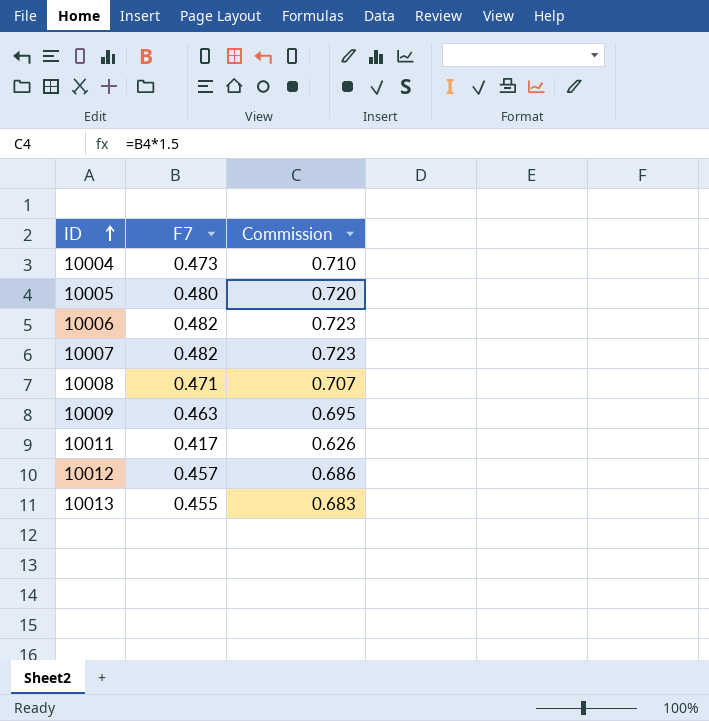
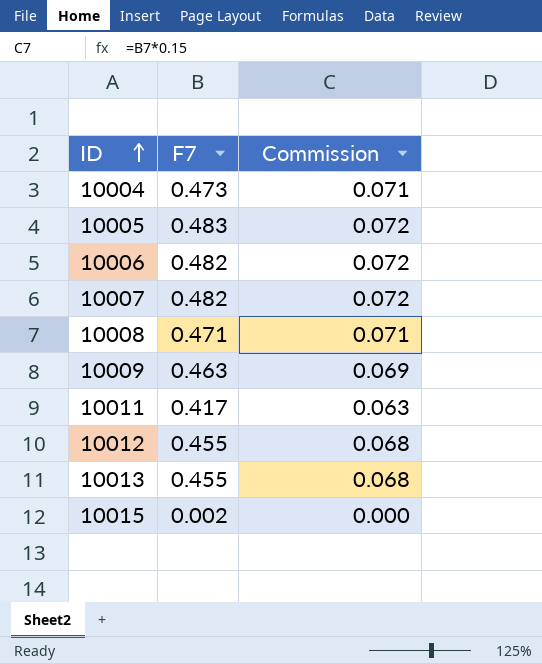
column Commission | formula: [F7] * 1.5 -> [F7] * 0.15
10005 | F7: 0.480 -> 0.483
10012 | F7: 0.457 -> 0.455
row 10015: none -> 0.002 | 0.000

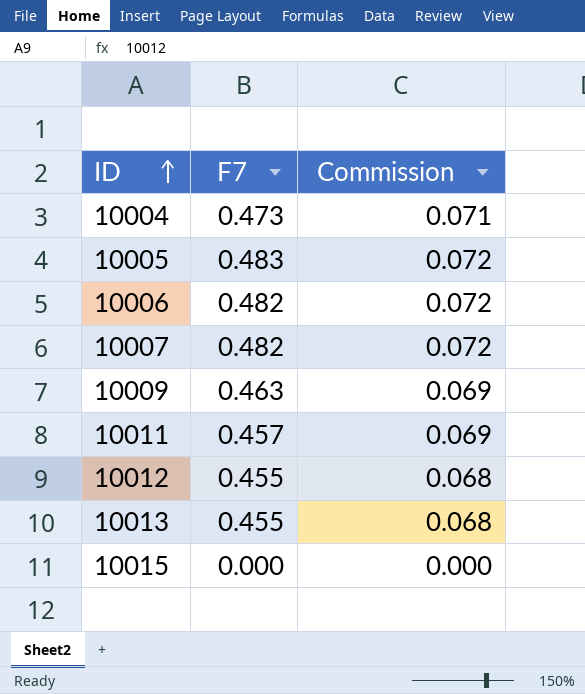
row 10008: 0.471 | 0.071 -> none
10011 | F7: 0.417 -> 0.457
10011 | Commission: 0.063 -> 0.069
10015 | F7: 0.002 -> 0.000

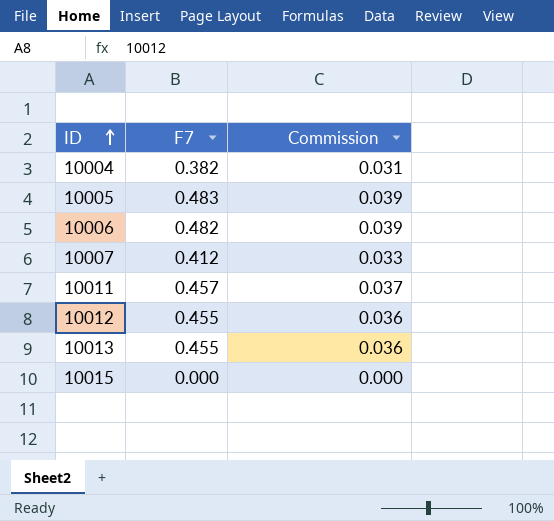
column Commission | formula: [F7] * 0.15 -> [F7] * 0.08
row 10009: 0.463 | 0.069 -> none
10004 | F7: 0.473 -> 0.382
10007 | F7: 0.482 -> 0.412

